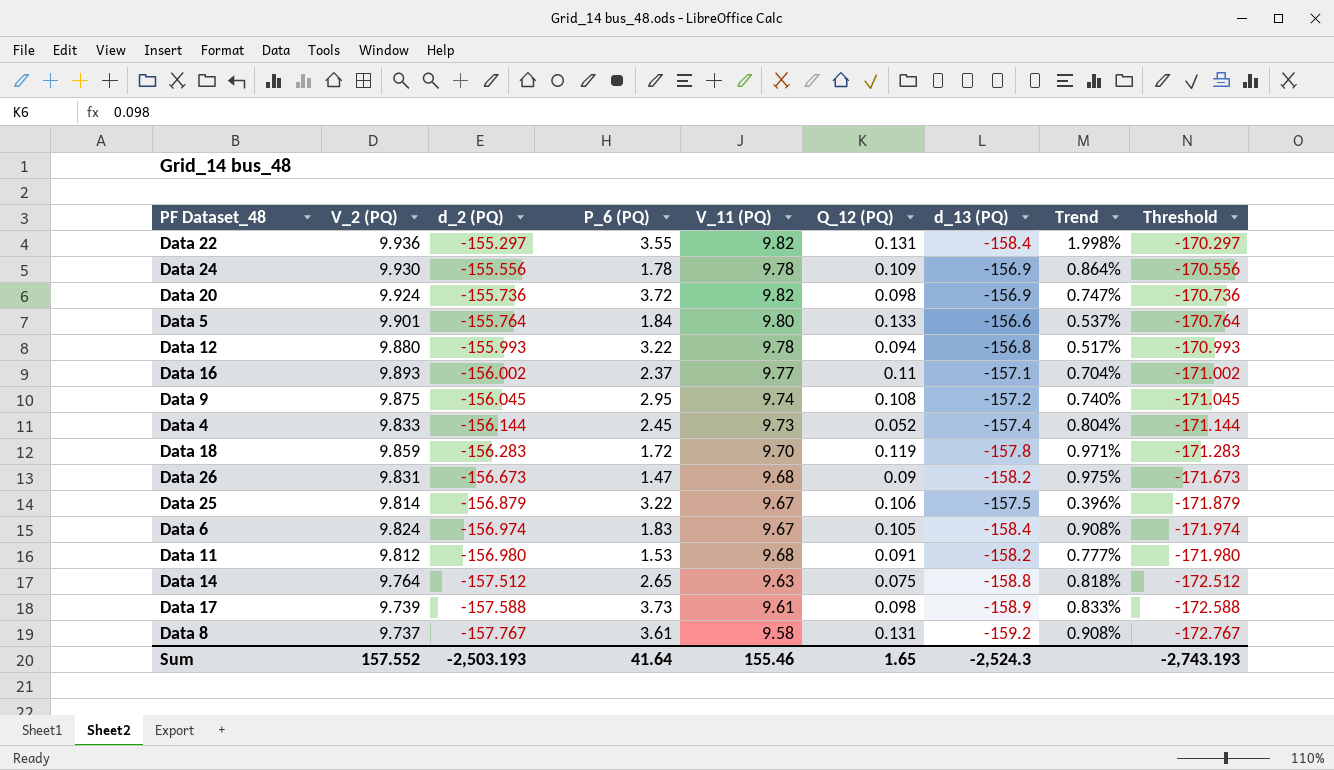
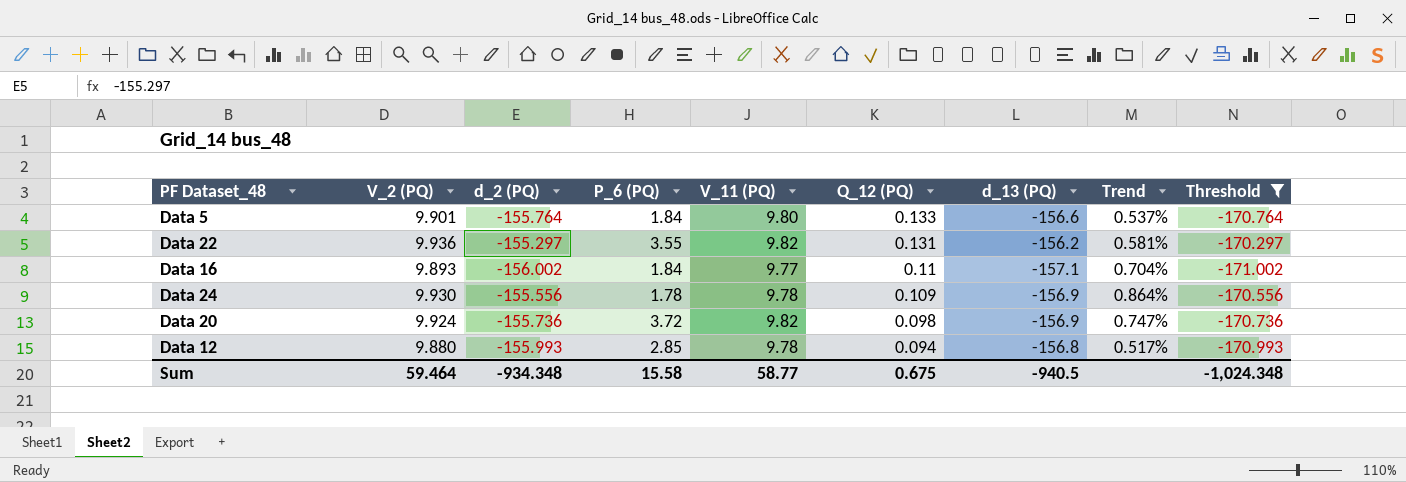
filter: none -> Threshold >= -171.002
row order: d_2 (PQ) descending -> Q_12 (PQ) descending
Data 22 | d_13 (PQ): -158.4 -> -156.2
Data 22 | Trend: 1.998% -> 0.581%
Data 16 | P_6 (PQ): 2.37 -> 1.84
Data 12 | P_6 (PQ): 3.22 -> 2.85
Sum | V_2 (PQ): 157.552 -> 59.464
Sum | d_2 (PQ): -2,503.193 -> -934.348
Sum | P_6 (PQ): 41.64 -> 15.58
Sum | V_11 (PQ): 155.46 -> 58.77
Sum | Q_12 (PQ): 1.65 -> 0.675
Sum | d_13 (PQ): -2,524.3 -> -940.5
Sum | Threshold: -2,743.193 -> -1,024.348

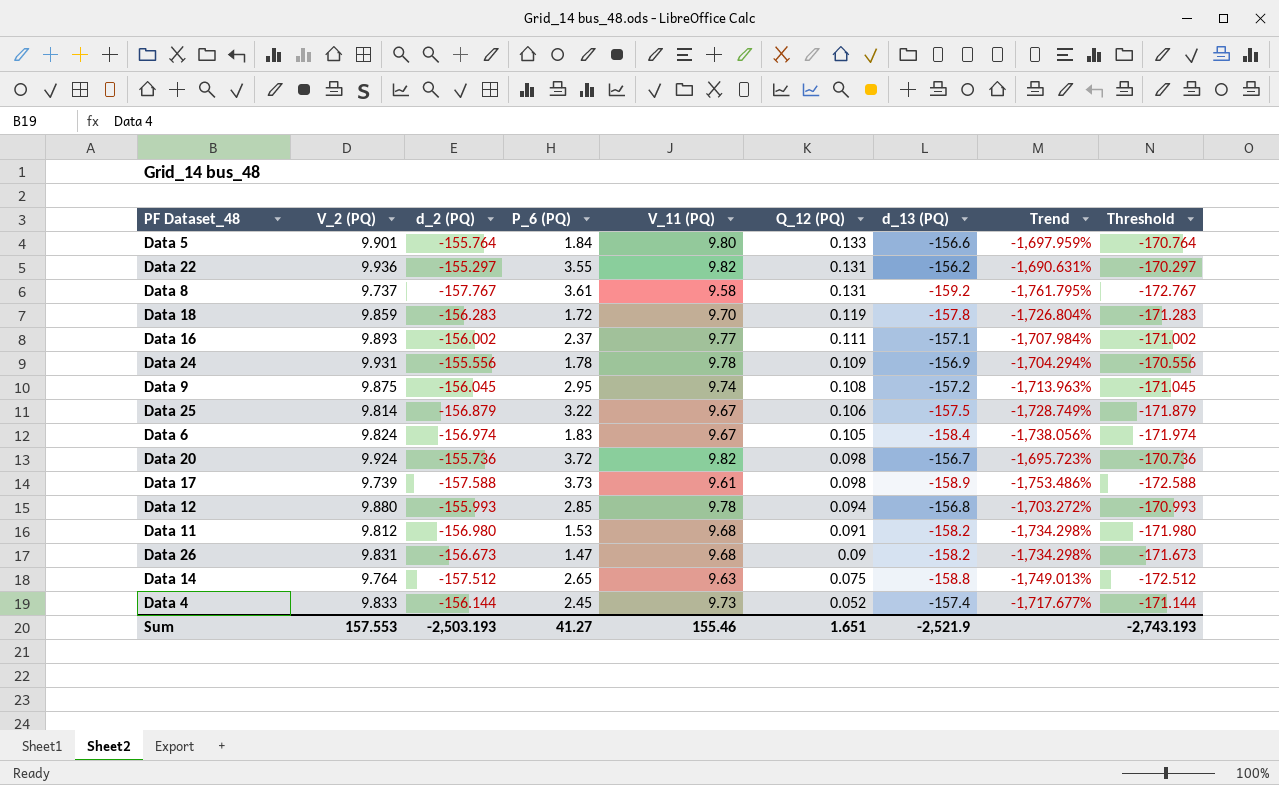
filter: Threshold >= -171.002 -> none
column Trend | formula: ([d_13 (PQ)] - [d_2 (PQ)]) / [d_2 (PQ)] -> ([d_13 (PQ)] - [V_11 (PQ)]) / [V_11 (PQ)]
Data 16 | P_6 (PQ): 1.84 -> 2.37
Data 16 | Q_12 (PQ): 0.11 -> 0.111
Data 24 | V_2 (PQ): 9.930 -> 9.931
Data 20 | d_13 (PQ): -156.9 -> -156.7
Sum | V_2 (PQ): 59.464 -> 157.553
Sum | d_2 (PQ): -934.348 -> -2,503.193
Sum | P_6 (PQ): 15.58 -> 41.27
Sum | V_11 (PQ): 58.77 -> 155.46
Sum | Q_12 (PQ): 0.675 -> 1.651
Sum | d_13 (PQ): -940.5 -> -2,521.9
Sum | Threshold: -1,024.348 -> -2,743.193

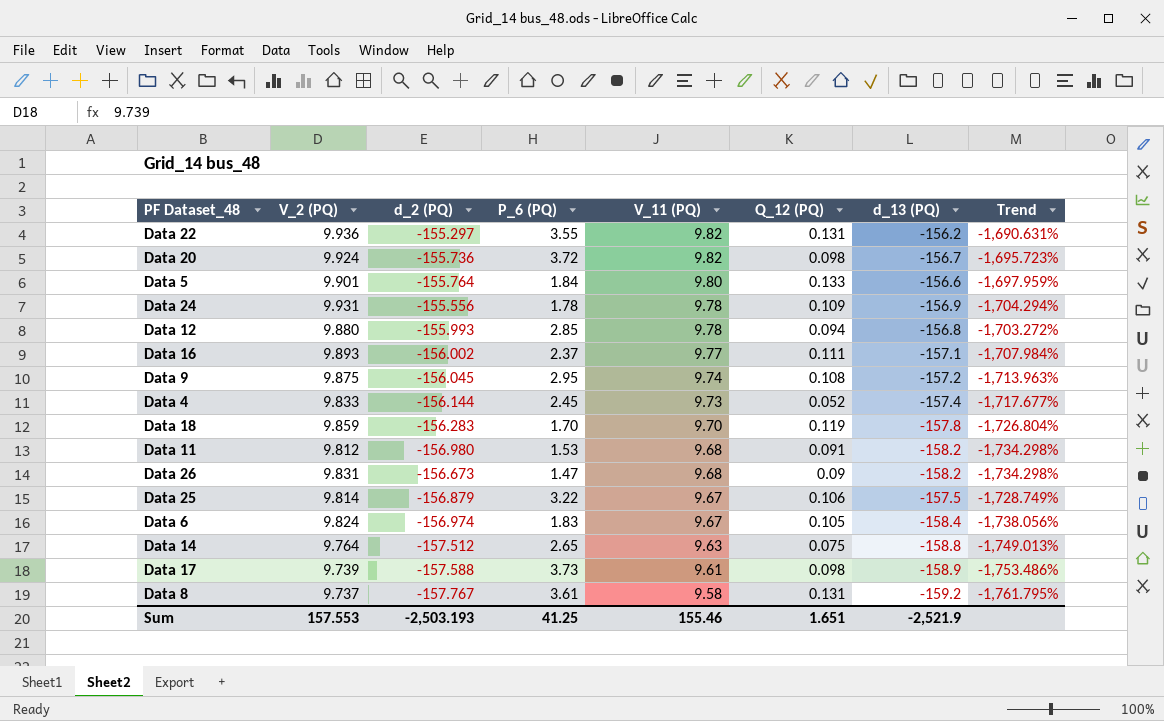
row order: Q_12 (PQ) descending -> V_11 (PQ) descending
column Threshold | formula: [d_2 (PQ)] - 15 -> none
Data 18 | P_6 (PQ): 1.72 -> 1.70
Sum | P_6 (PQ): 41.27 -> 41.25

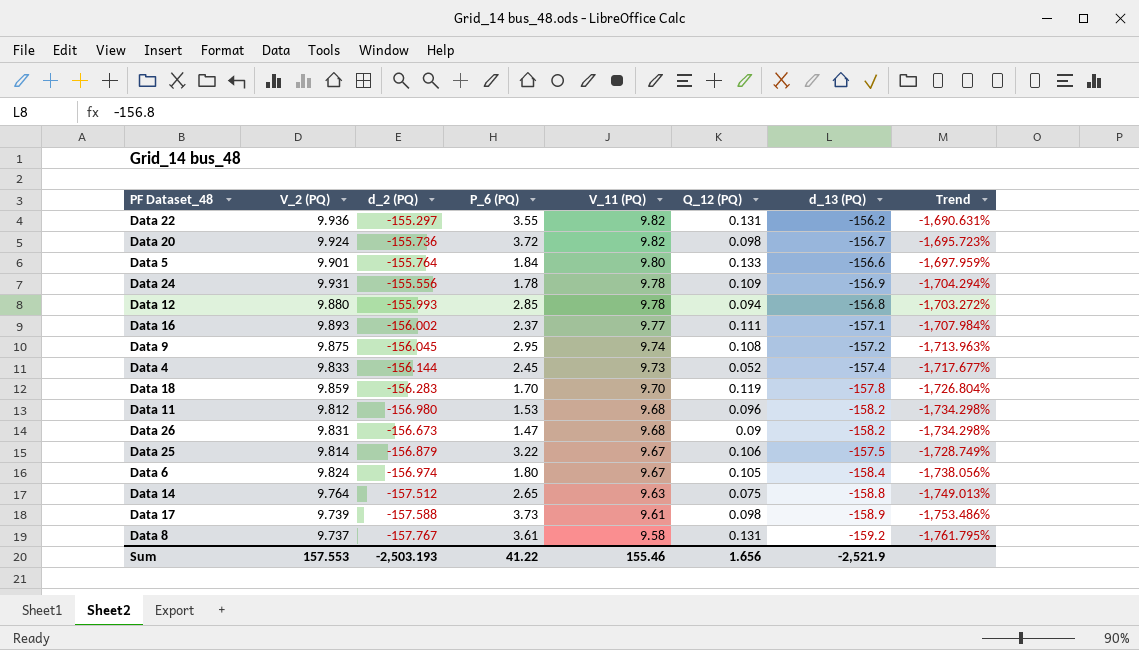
Data 11 | Q_12 (PQ): 0.091 -> 0.096
Data 6 | P_6 (PQ): 1.83 -> 1.80
Sum | P_6 (PQ): 41.25 -> 41.22
Sum | Q_12 (PQ): 1.651 -> 1.656

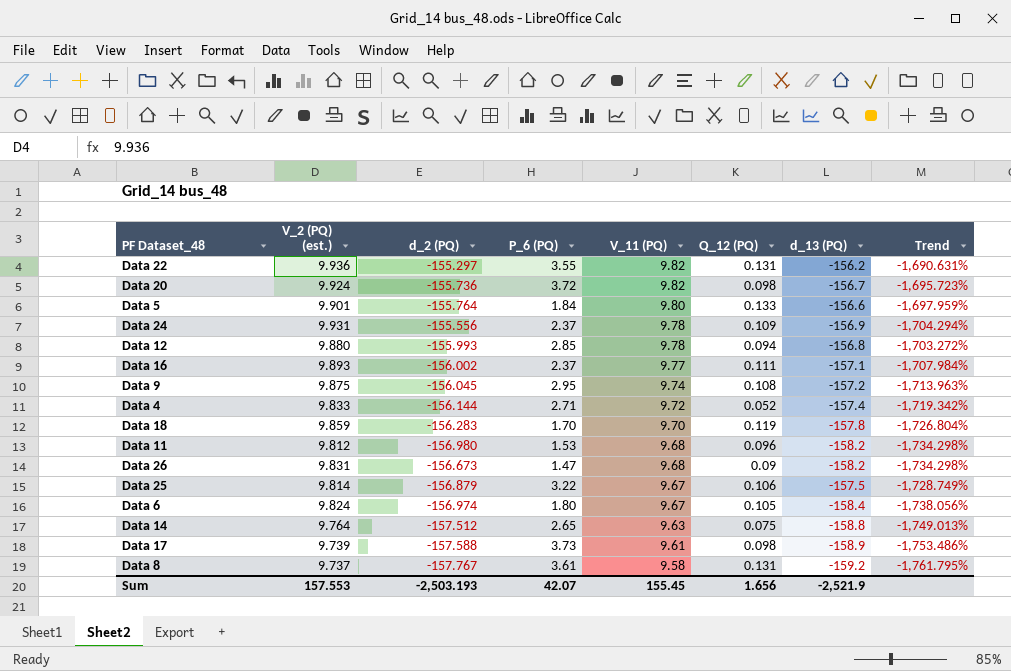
column name: V_2 (PQ) -> V_2 (PQ) (est.)
Data 24 | P_6 (PQ): 1.78 -> 2.37
Data 4 | P_6 (PQ): 2.45 -> 2.71
Data 4 | V_11 (PQ): 9.73 -> 9.72
Data 4 | Trend: -1,717.677% -> -1,719.342%
Sum | P_6 (PQ): 41.22 -> 42.07
Sum | V_11 (PQ): 155.46 -> 155.45

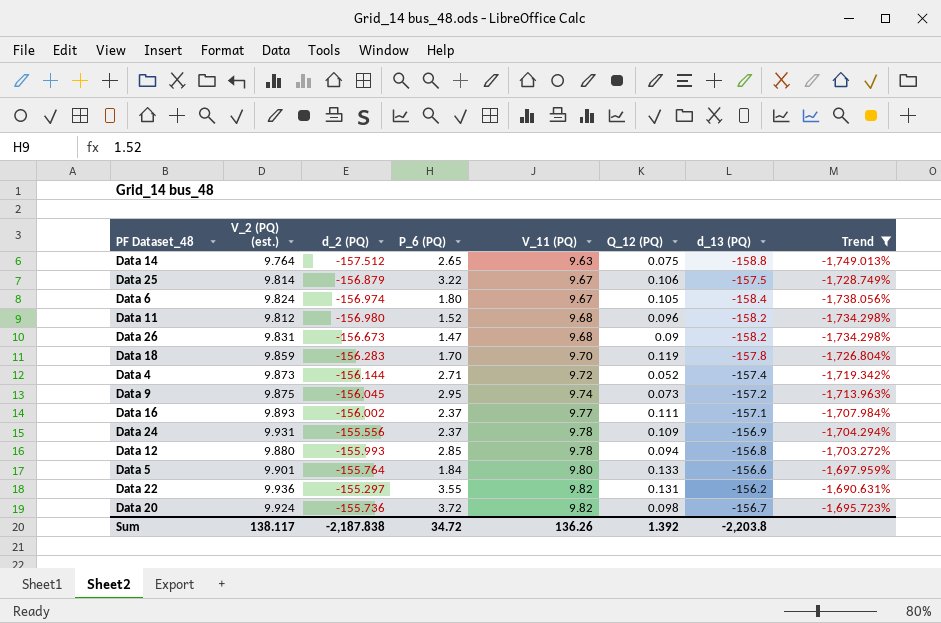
filter: none -> Trend >= -1,749.013%
row order: V_11 (PQ) descending -> V_11 (PQ) ascending
Data 11 | P_6 (PQ): 1.53 -> 1.52
Data 4 | V_2 (PQ) (est.): 9.833 -> 9.873
Data 9 | Q_12 (PQ): 0.108 -> 0.073
Sum | V_2 (PQ) (est.): 157.553 -> 138.117
Sum | d_2 (PQ): -2,503.193 -> -2,187.838
Sum | P_6 (PQ): 42.07 -> 34.72
Sum | V_11 (PQ): 155.45 -> 136.26
Sum | Q_12 (PQ): 1.656 -> 1.392
Sum | d_13 (PQ): -2,521.9 -> -2,203.8

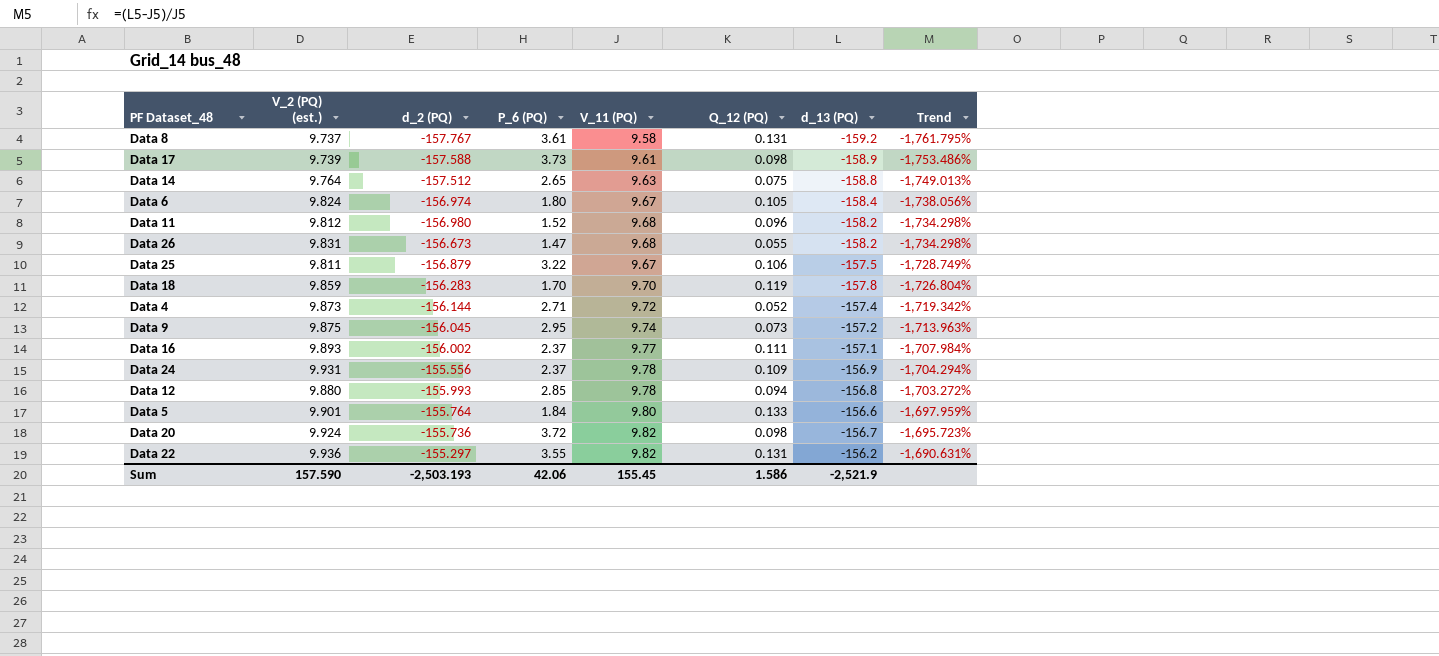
filter: Trend >= -1,749.013% -> none
row order: V_11 (PQ) ascending -> Trend ascending
Data 26 | Q_12 (PQ): 0.09 -> 0.055
Data 25 | V_2 (PQ) (est.): 9.814 -> 9.811
Sum | V_2 (PQ) (est.): 138.117 -> 157.590
Sum | d_2 (PQ): -2,187.838 -> -2,503.193
Sum | P_6 (PQ): 34.72 -> 42.06
Sum | V_11 (PQ): 136.26 -> 155.45
Sum | Q_12 (PQ): 1.392 -> 1.586
Sum | d_13 (PQ): -2,203.8 -> -2,521.9

